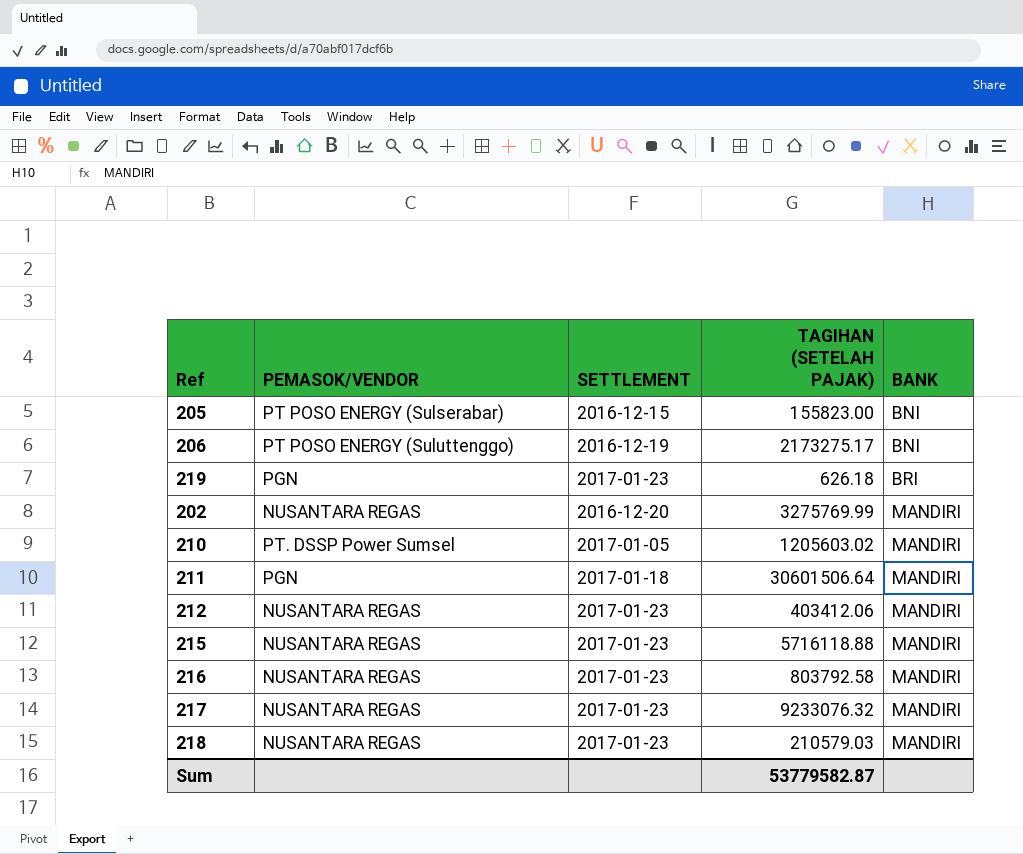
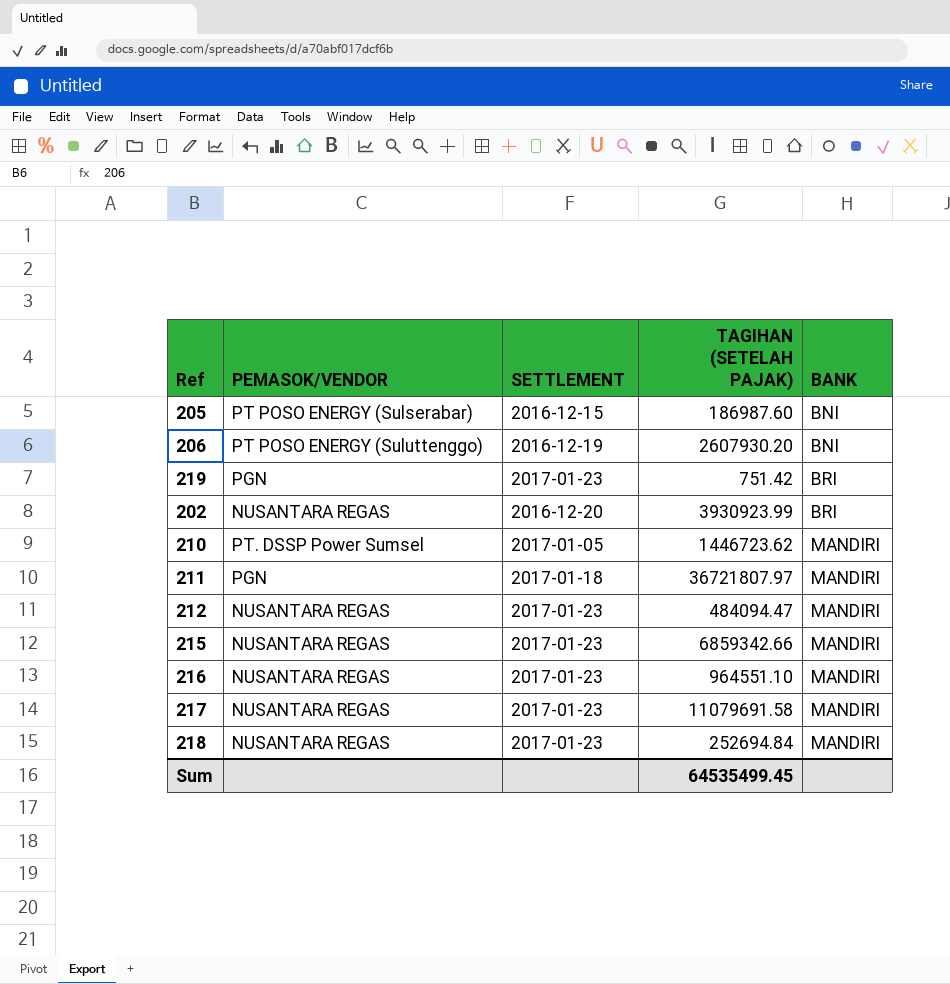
205 | TAGIHAN (SETELAH PAJAK): 155823.00 -> 186987.60
206 | TAGIHAN (SETELAH PAJAK): 2173275.17 -> 2607930.20
219 | TAGIHAN (SETELAH PAJAK): 626.18 -> 751.42
202 | TAGIHAN (SETELAH PAJAK): 3275769.99 -> 3930923.99
202 | BANK: MANDIRI -> BRI
210 | TAGIHAN (SETELAH PAJAK): 1205603.02 -> 1446723.62
211 | TAGIHAN (SETELAH PAJAK): 30601506.64 -> 36721807.97
212 | TAGIHAN (SETELAH PAJAK): 403412.06 -> 484094.47
215 | TAGIHAN (SETELAH PAJAK): 5716118.88 -> 6859342.66
216 | TAGIHAN (SETELAH PAJAK): 803792.58 -> 964551.10
217 | TAGIHAN (SETELAH PAJAK): 9233076.32 -> 11079691.58
218 | TAGIHAN (SETELAH PAJAK): 210579.03 -> 252694.84
Sum | TAGIHAN (SETELAH PAJAK): 53779582.87 -> 64535499.45

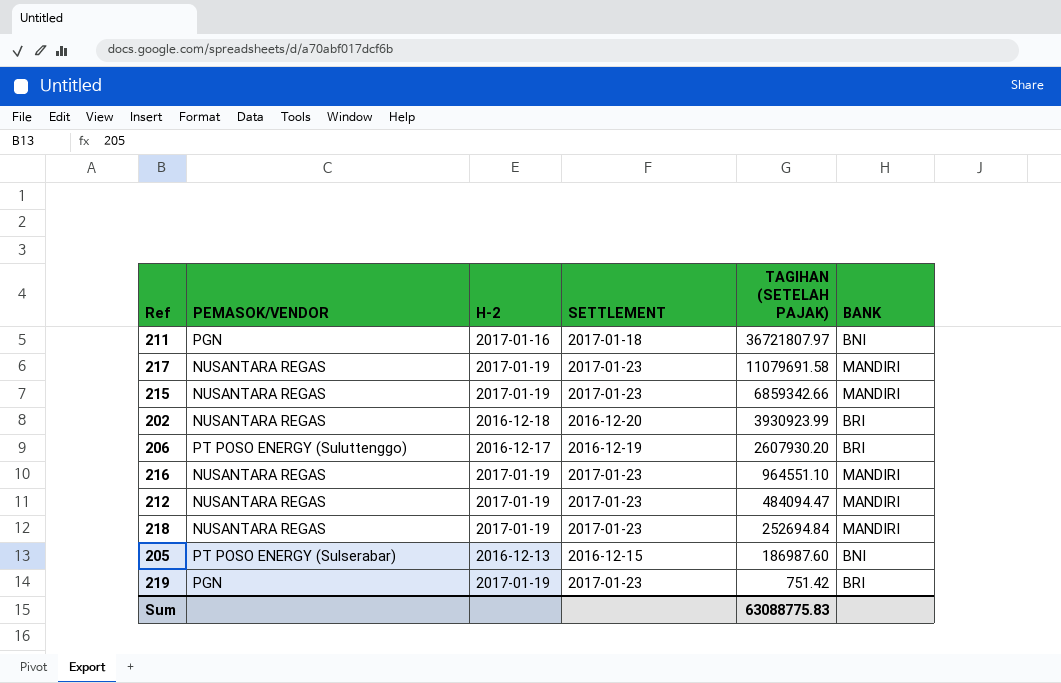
row order: BANK ascending -> TAGIHAN (SETELAH PAJAK) descending
column H-2 | position: none -> 3
row 210: PT. DSSP Power Sumsel | 2017-01-05 | 1446723.62 | MANDIRI -> none
211 | BANK: MANDIRI -> BNI
206 | BANK: BNI -> BRI
Sum | TAGIHAN (SETELAH PAJAK): 64535499.45 -> 63088775.83

